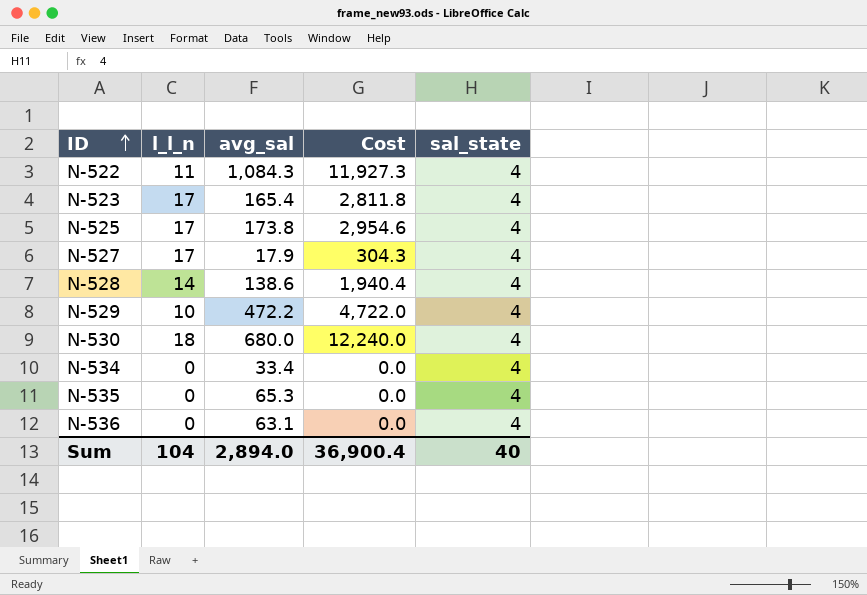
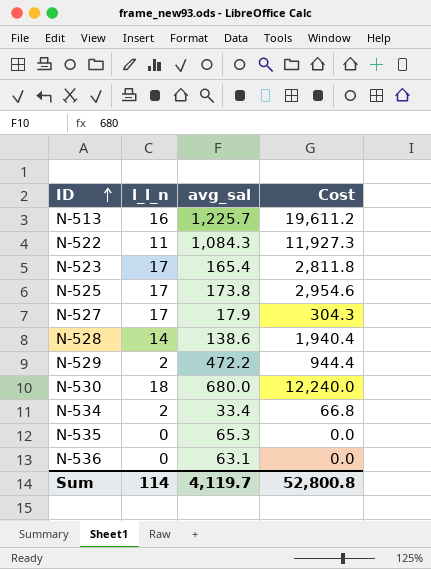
column sal_state | position: 5 -> none
row N-513: none -> 16 | 1,225.7 | 19,611.2
N-529 | l_l_n: 10 -> 2
N-529 | Cost: 4,722.0 -> 944.4
N-534 | l_l_n: 0 -> 2
N-534 | Cost: 0.0 -> 66.8
Sum | l_l_n: 104 -> 114
Sum | avg_sal: 2,894.0 -> 4,119.7
Sum | Cost: 36,900.4 -> 52,800.8

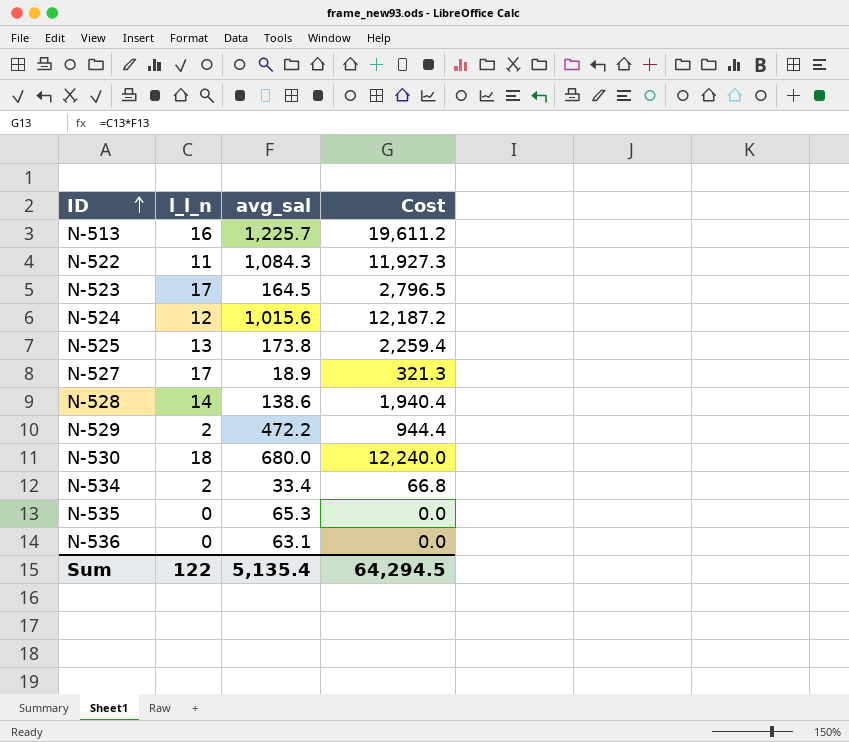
N-523 | avg_sal: 165.4 -> 164.5
N-523 | Cost: 2,811.8 -> 2,796.5
row N-524: none -> 12 | 1,015.6 | 12,187.2
N-525 | l_l_n: 17 -> 13
N-525 | Cost: 2,954.6 -> 2,259.4
N-527 | avg_sal: 17.9 -> 18.9
N-527 | Cost: 304.3 -> 321.3
Sum | l_l_n: 114 -> 122
Sum | avg_sal: 4,119.7 -> 5,135.4
Sum | Cost: 52,800.8 -> 64,294.5

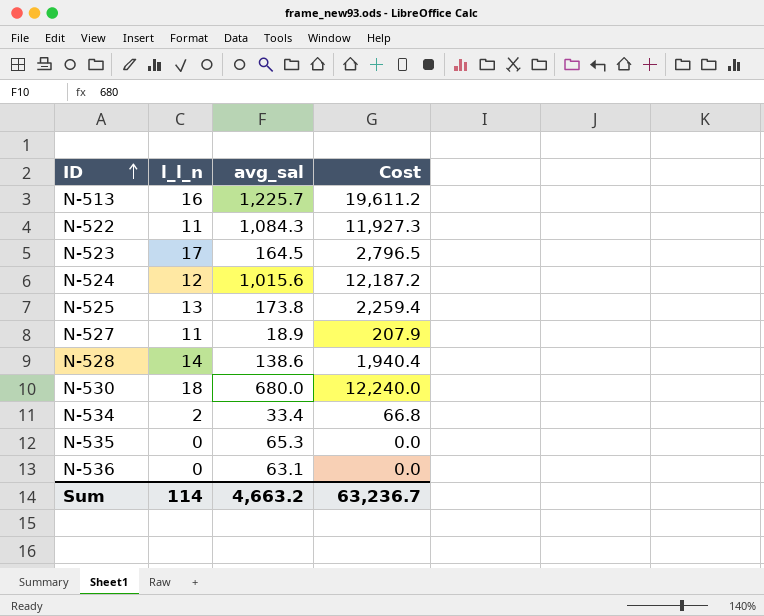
row N-529: 2 | 472.2 | 944.4 -> none
N-527 | l_l_n: 17 -> 11
N-527 | Cost: 321.3 -> 207.9
Sum | l_l_n: 122 -> 114
Sum | avg_sal: 5,135.4 -> 4,663.2
Sum | Cost: 64,294.5 -> 63,236.7

